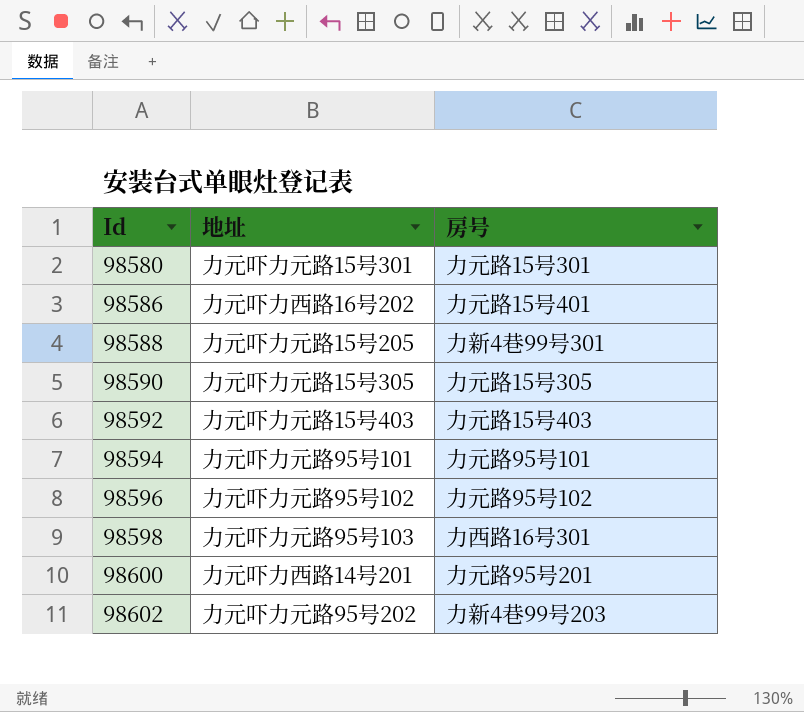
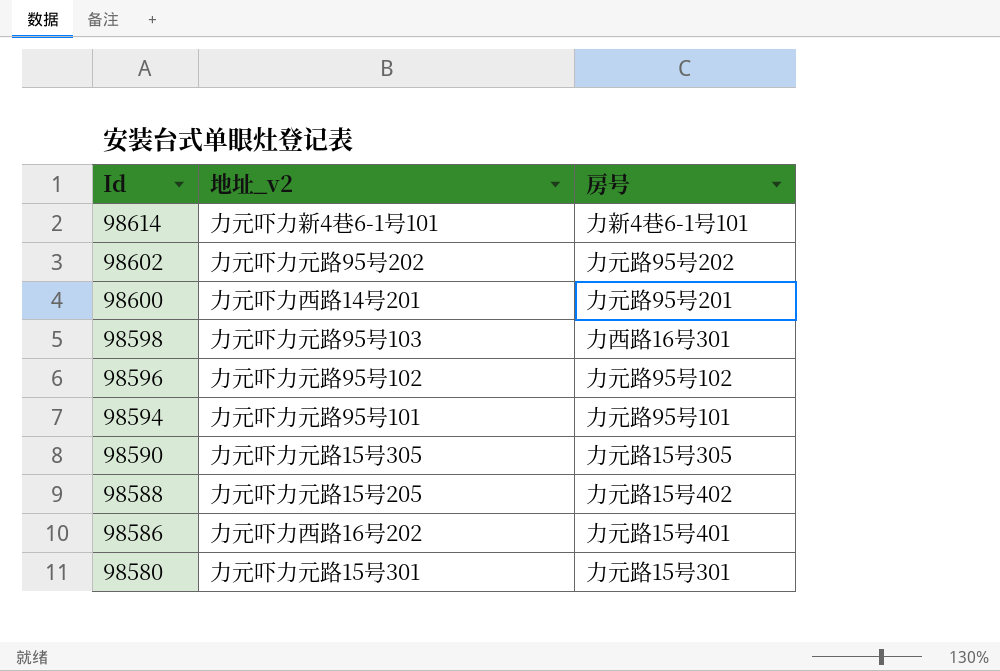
row order: Id ascending -> Id descending
column name: 地址 -> 地址_v2
row 98592: 力元吓力元路15号403 | 力元路15号403 -> none
row 98614: none -> 力元吓力新4巷6-1号101 | 力新4巷6-1号101
98602 | 房号: 力新4巷99号203 -> 力元路95号202
98588 | 房号: 力新4巷99号301 -> 力元路15号402

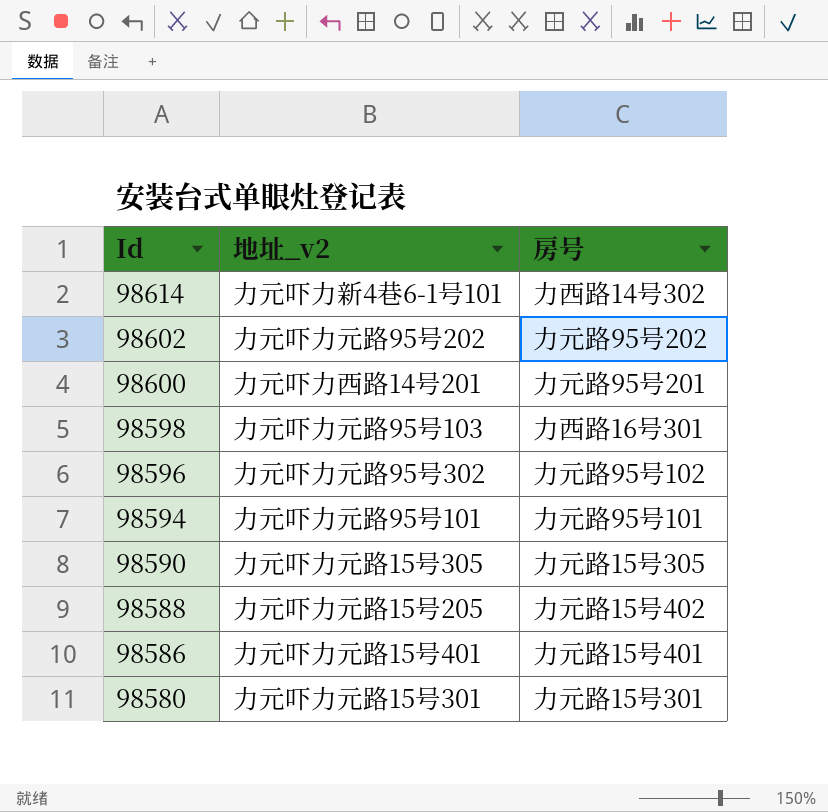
98614 | 房号: 力新4巷6-1号101 -> 力西路14号302
98596 | 地址_v2: 力元吓力元路95号102 -> 力元吓力元路95号302
98586 | 地址_v2: 力元吓力西路16号202 -> 力元吓力元路15号401

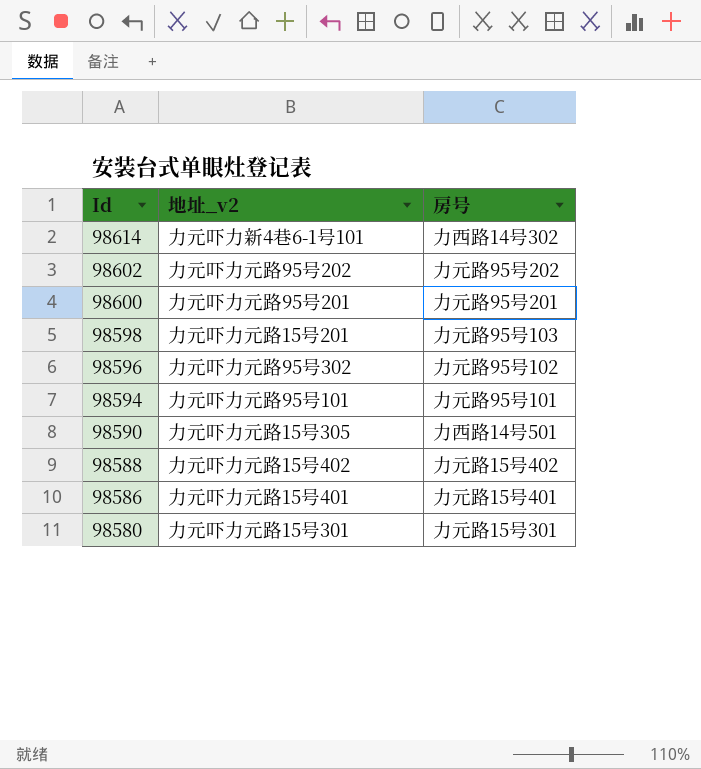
98600 | 地址_v2: 力元吓力西路14号201 -> 力元吓力元路95号201
98598 | 地址_v2: 力元吓力元路95号103 -> 力元吓力元路15号201
98598 | 房号: 力西路16号301 -> 力元路95号103
98590 | 房号: 力元路15号305 -> 力西路14号501
98588 | 地址_v2: 力元吓力元路15号205 -> 力元吓力元路15号402

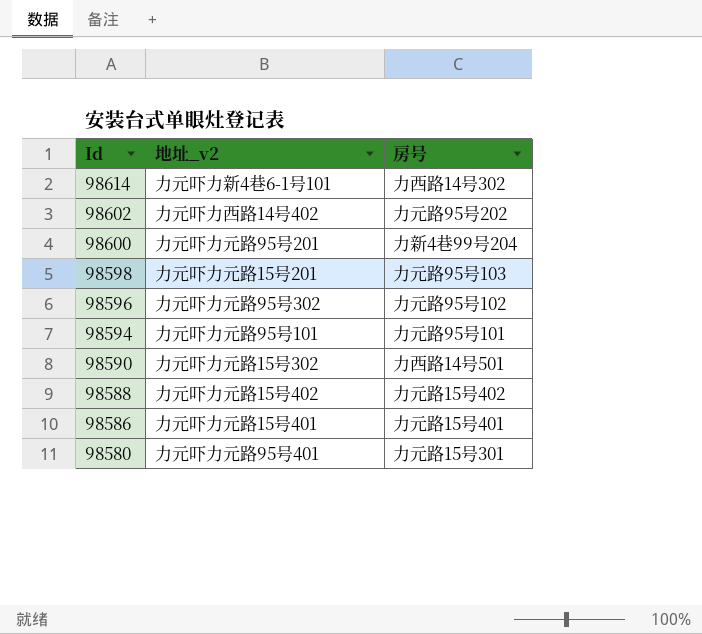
98602 | 地址_v2: 力元吓力元路95号202 -> 力元吓力西路14号402
98600 | 房号: 力元路95号201 -> 力新4巷99号204
98590 | 地址_v2: 力元吓力元路15号305 -> 力元吓力元路15号302
98580 | 地址_v2: 力元吓力元路15号301 -> 力元吓力元路95号401

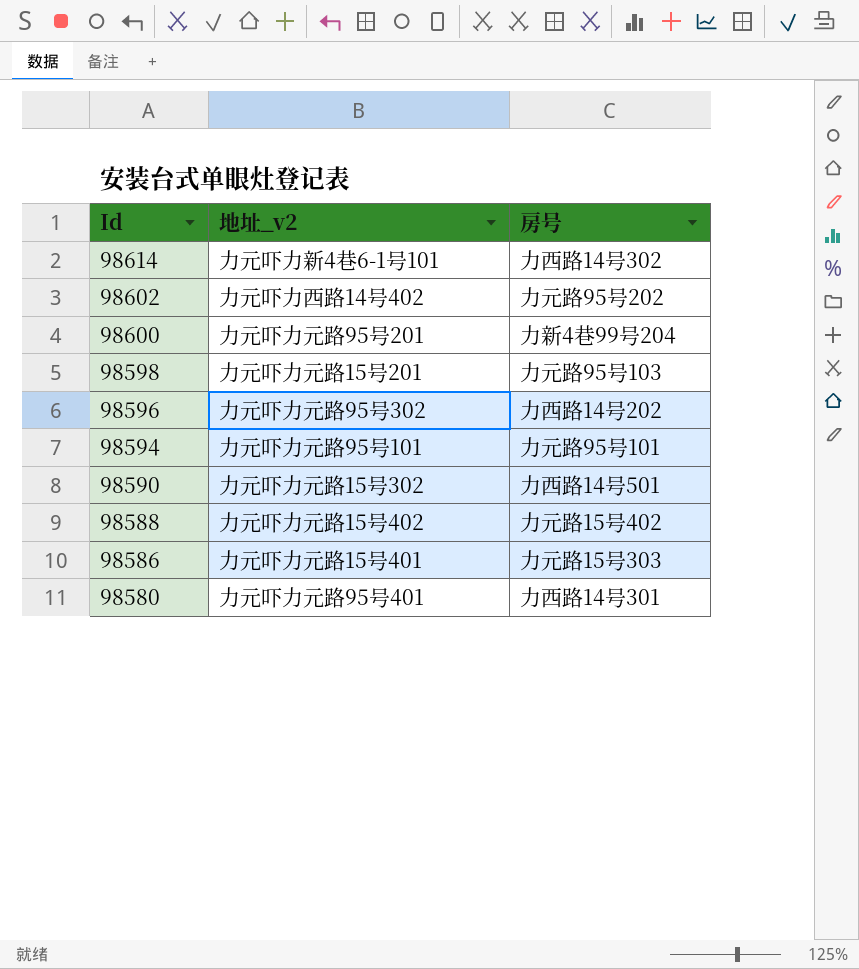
98596 | 房号: 力元路95号102 -> 力西路14号202
98586 | 房号: 力元路15号401 -> 力元路15号303
98580 | 房号: 力元路15号301 -> 力西路14号301

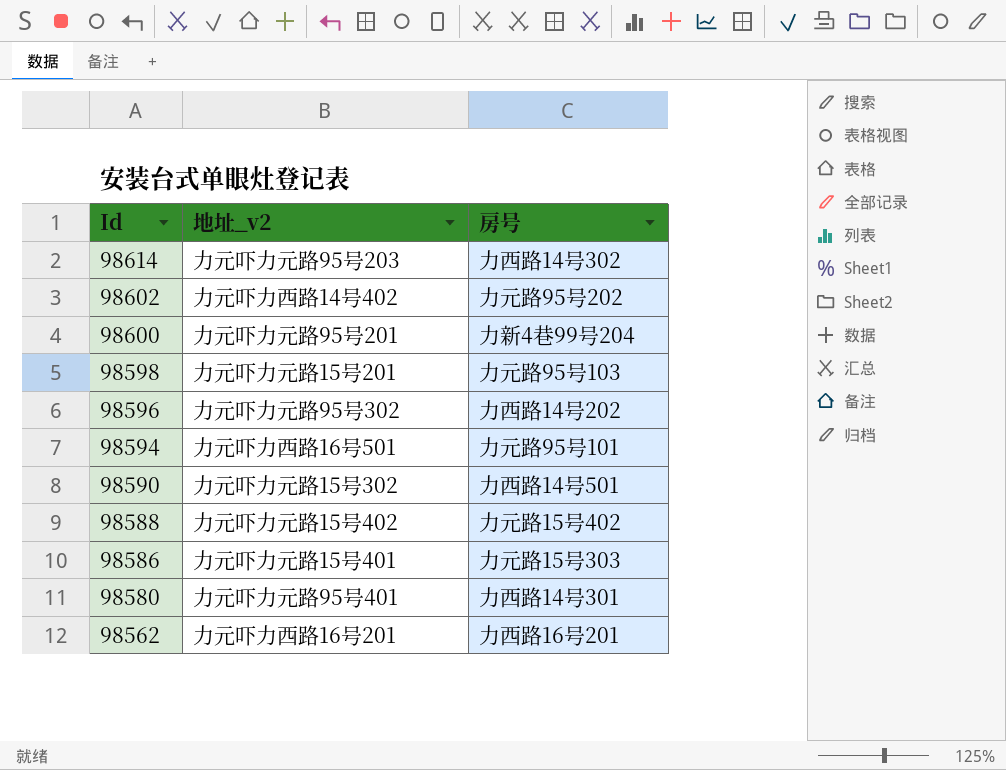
98614 | 地址_v2: 力元吓力新4巷6-1号101 -> 力元吓力元路95号203
98594 | 地址_v2: 力元吓力元路95号101 -> 力元吓力西路16号501
row 98562: none -> 力元吓力西路16号201 | 力西路16号201

